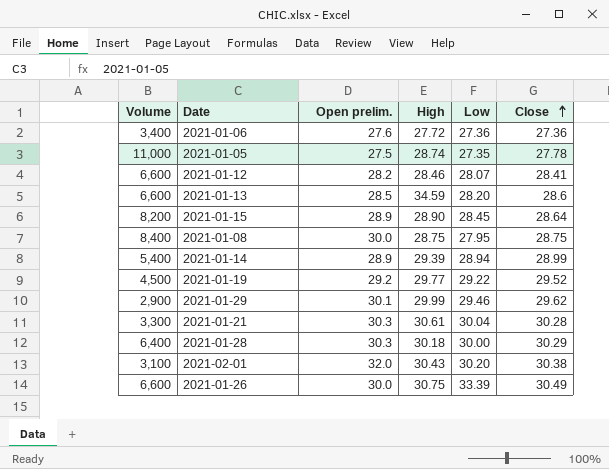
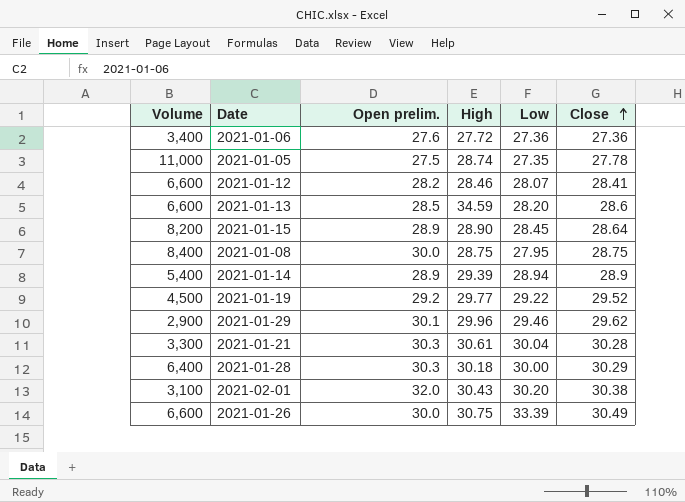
2021-01-14 | Close: 28.99 -> 28.9
2021-01-29 | High: 29.99 -> 29.96

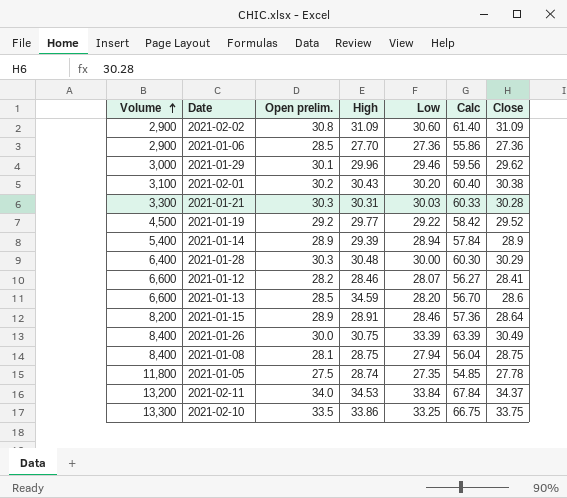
row order: Close ascending -> Volume ascending
column Calc | formula: none -> [Open prelim.] + [Low]
row 2021-02-02: none -> 2,900 | 30.8 | 31.09 | 30.60 | 61.40 | 31.09
2021-01-06 | Volume: 3,400 -> 2,900
2021-01-06 | Open prelim.: 27.6 -> 28.5
2021-01-06 | High: 27.72 -> 27.70
2021-01-29 | Volume: 2,900 -> 3,000
2021-02-01 | Open prelim.: 32.0 -> 30.2
2021-01-21 | High: 30.61 -> 30.31
2021-01-21 | Low: 30.04 -> 30.03
2021-01-28 | High: 30.18 -> 30.48
2021-01-15 | High: 28.90 -> 28.91
2021-01-15 | Low: 28.45 -> 28.46
2021-01-26 | Volume: 6,600 -> 8,400
2021-01-08 | Open prelim.: 30.0 -> 28.1
2021-01-08 | Low: 27.95 -> 27.94
2021-01-05 | Volume: 11,000 -> 11,800
row 2021-02-11: none -> 13,200 | 34.0 | 34.53 | 33.84 | 67.84 | 34.37
row 2021-02-10: none -> 13,300 | 33.5 | 33.86 | 33.25 | 66.75 | 33.75

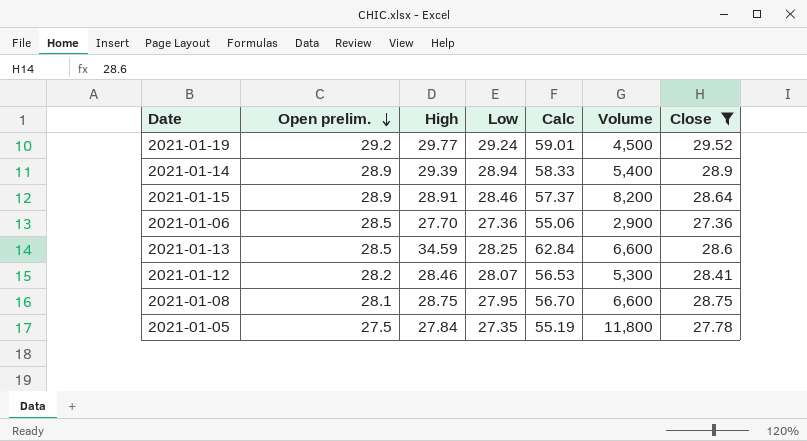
filter: none -> Close <= 29.52
row order: Volume ascending -> Open prelim. descending
column Calc | formula: [Open prelim.] + [Low] -> [High] + [Low]
column Volume | position: 1 -> 6
2021-01-19 | Low: 29.22 -> 29.24
2021-01-13 | Low: 28.20 -> 28.25
2021-01-12 | Volume: 6,600 -> 5,300
2021-01-08 | Low: 27.94 -> 27.95
2021-01-08 | Volume: 8,400 -> 6,600
2021-01-05 | High: 28.74 -> 27.84

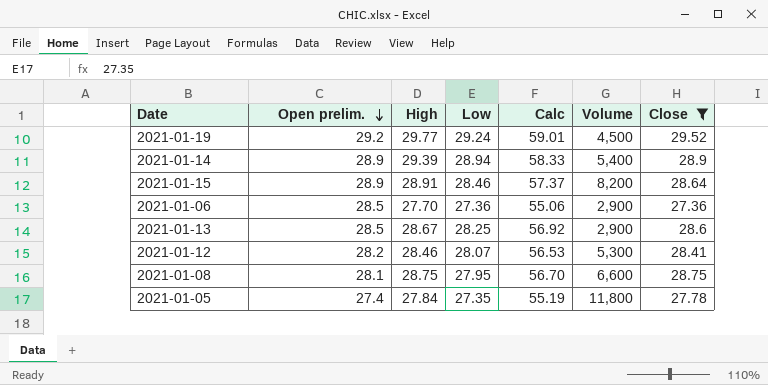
2021-01-13 | High: 34.59 -> 28.67
2021-01-13 | Calc: 62.84 -> 56.92
2021-01-13 | Volume: 6,600 -> 2,900
2021-01-05 | Open prelim.: 27.5 -> 27.4

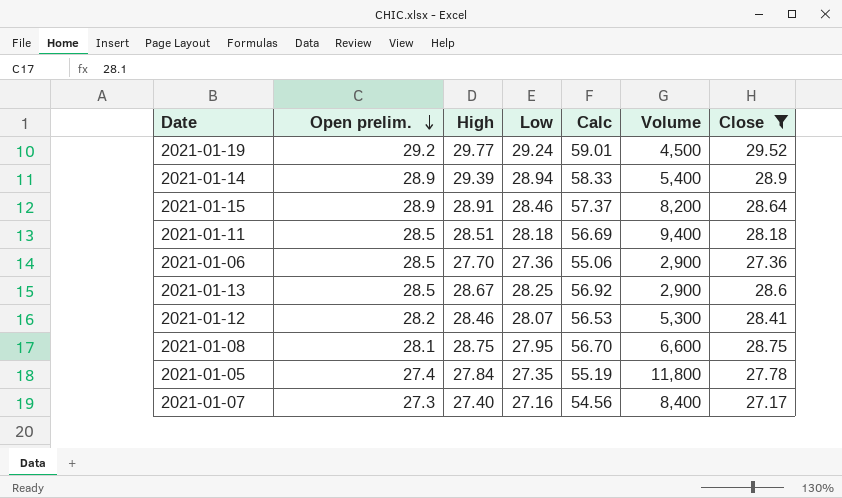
row 2021-01-11: none -> 28.5 | 28.51 | 28.18 | 56.69 | 9,400 | 28.18
row 2021-01-07: none -> 27.3 | 27.40 | 27.16 | 54.56 | 8,400 | 27.17

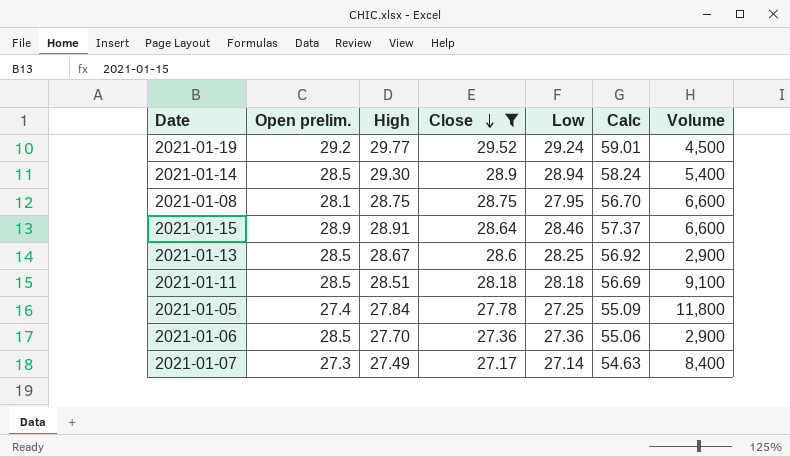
row order: Open prelim. descending -> Close descending
column Close | position: 7 -> 4
row 2021-01-12: 28.2 | 28.46 | 28.07 | 56.53 | 5,300 | 28.41 -> none
2021-01-14 | Open prelim.: 28.9 -> 28.5
2021-01-14 | High: 29.39 -> 29.30
2021-01-14 | Calc: 58.33 -> 58.24
2021-01-15 | Volume: 8,200 -> 6,600
2021-01-11 | Volume: 9,400 -> 9,100
2021-01-05 | Low: 27.35 -> 27.25
2021-01-05 | Calc: 55.19 -> 55.09
2021-01-07 | High: 27.40 -> 27.49
2021-01-07 | Low: 27.16 -> 27.14
2021-01-07 | Calc: 54.56 -> 54.63

